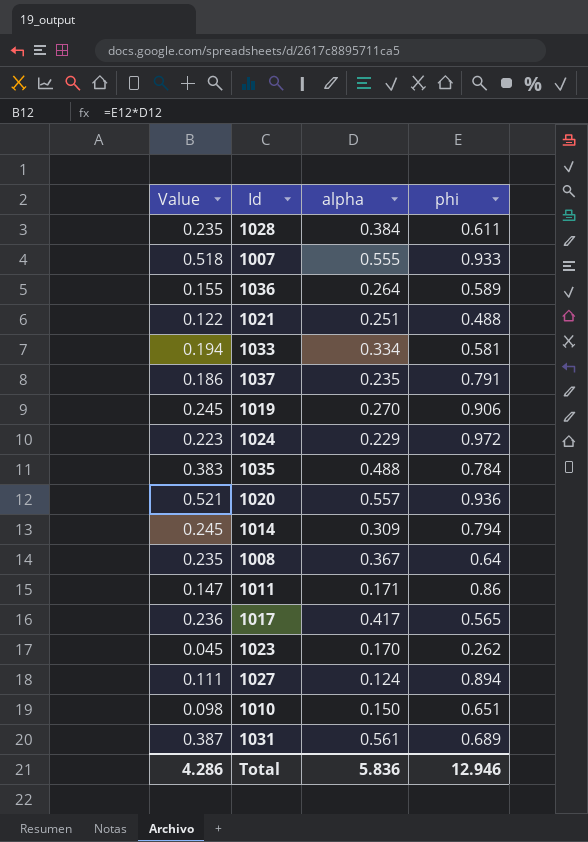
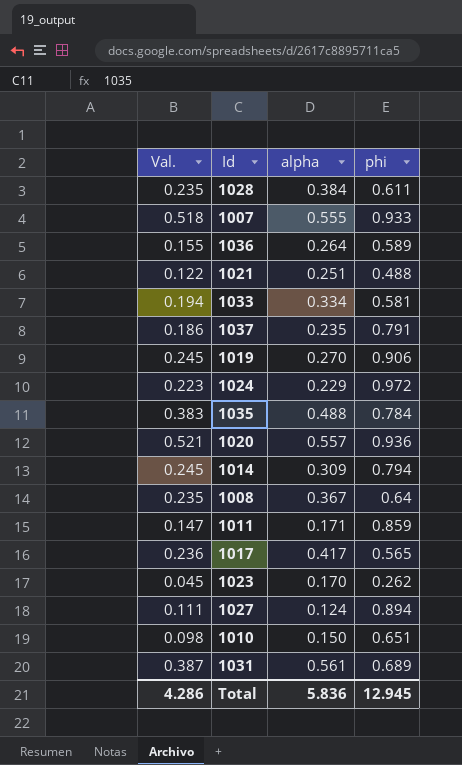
column name: Value -> Val.
1011 | phi: 0.86 -> 0.859
Total | phi: 12.946 -> 12.945

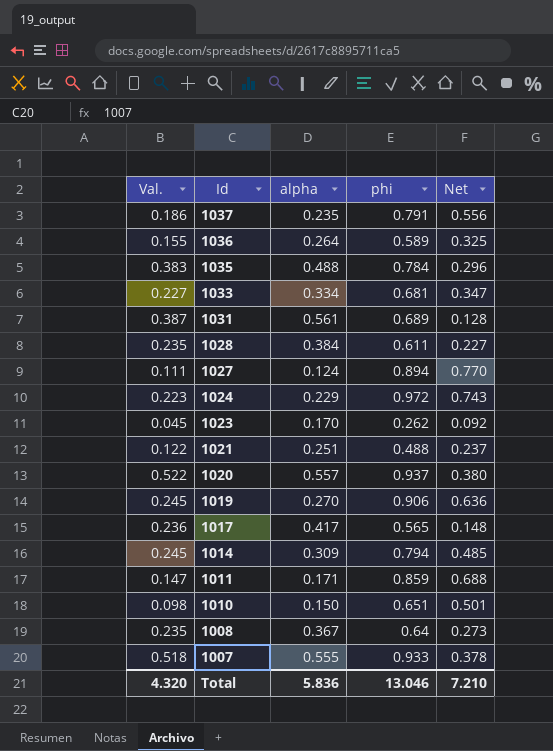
row order: none -> Id descending
column Net | formula: none -> [phi] - [alpha]
1033 | Val.: 0.194 -> 0.227
1033 | phi: 0.581 -> 0.681
1020 | Val.: 0.521 -> 0.522
1020 | phi: 0.936 -> 0.937
Total | Val.: 4.286 -> 4.320
Total | phi: 12.945 -> 13.046

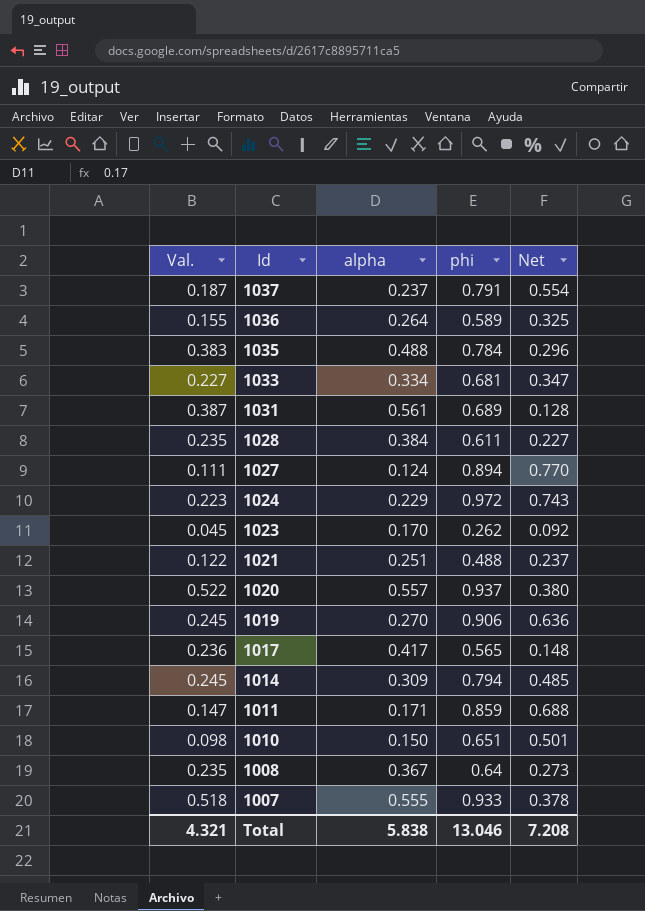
1037 | Val.: 0.186 -> 0.187
1037 | alpha: 0.235 -> 0.237
1037 | Net: 0.556 -> 0.554
Total | Val.: 4.320 -> 4.321
Total | alpha: 5.836 -> 5.838
Total | Net: 7.210 -> 7.208

